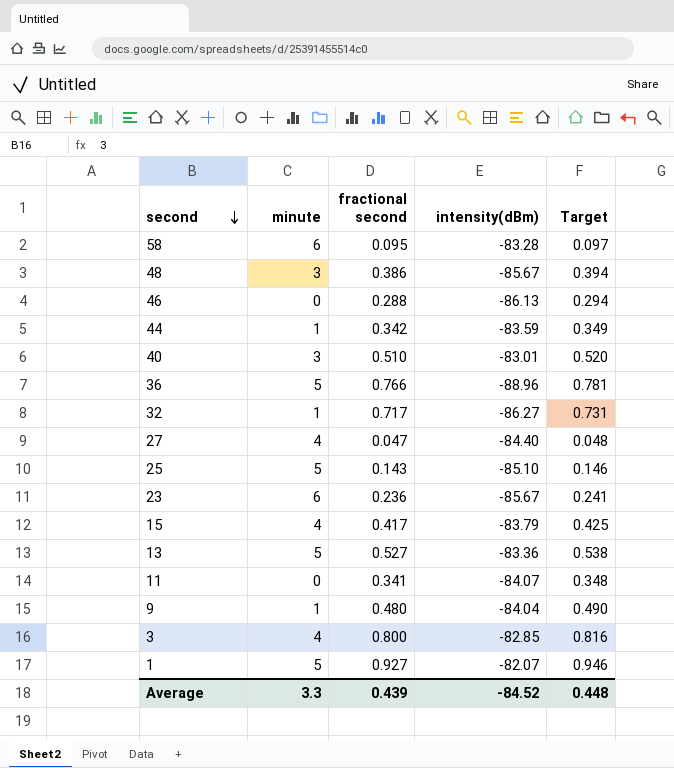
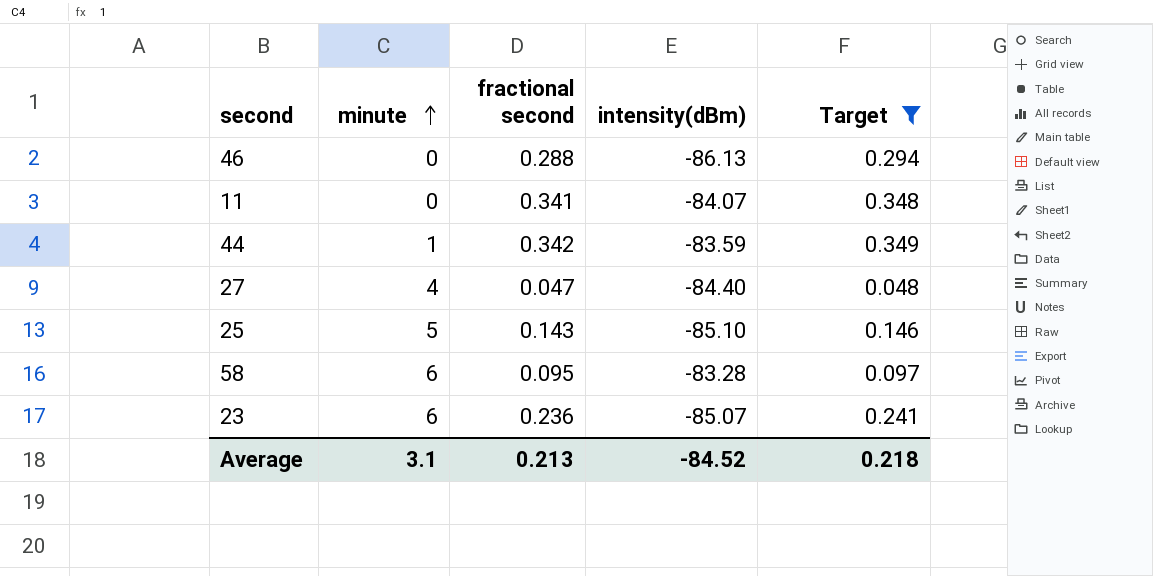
filter: none -> Target <= 0.349
row order: second descending -> minute ascending
23 | intensity(dBm): -85.67 -> -85.07
Average | minute: 3.3 -> 3.1
Average | fractional second: 0.439 -> 0.213
Average | Target: 0.448 -> 0.218

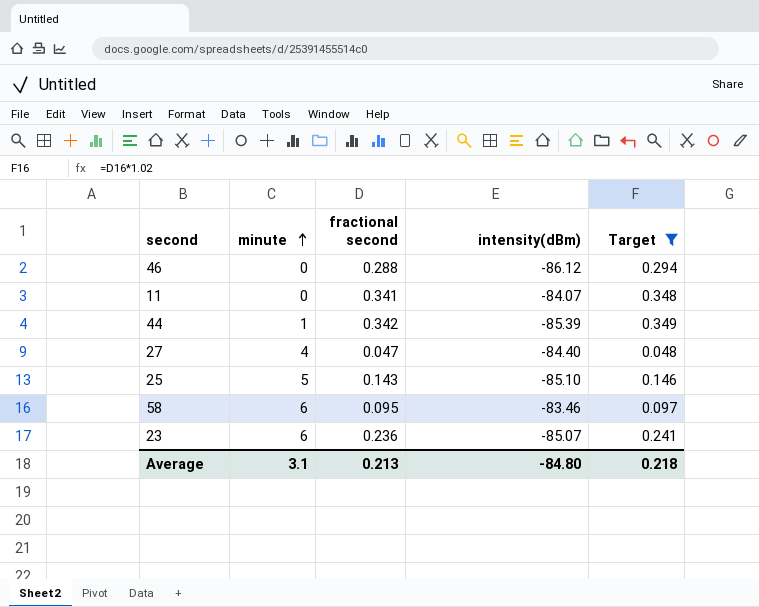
46 | intensity(dBm): -86.13 -> -86.12
44 | intensity(dBm): -83.59 -> -85.39
58 | intensity(dBm): -83.28 -> -83.46
Average | intensity(dBm): -84.52 -> -84.80

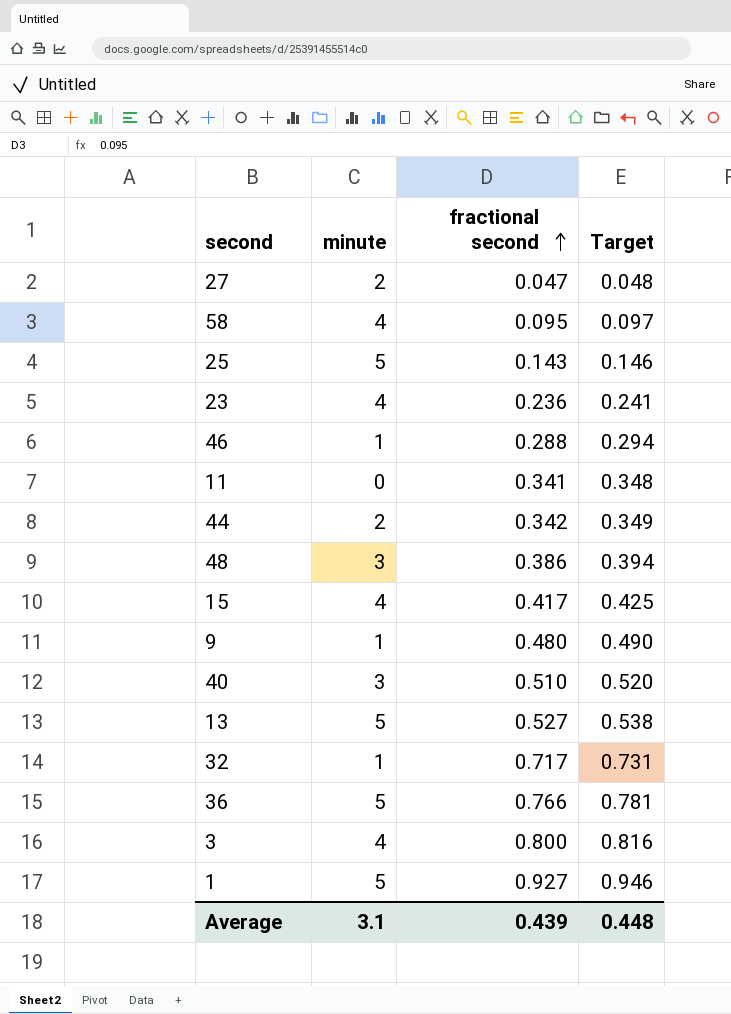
filter: Target <= 0.349 -> none
row order: minute ascending -> fractional second ascending
column intensity(dBm) | position: 4 -> none
27 | minute: 4 -> 2
58 | minute: 6 -> 4
23 | minute: 6 -> 4
46 | minute: 0 -> 1
44 | minute: 1 -> 2
Average | fractional second: 0.213 -> 0.439
Average | Target: 0.218 -> 0.448

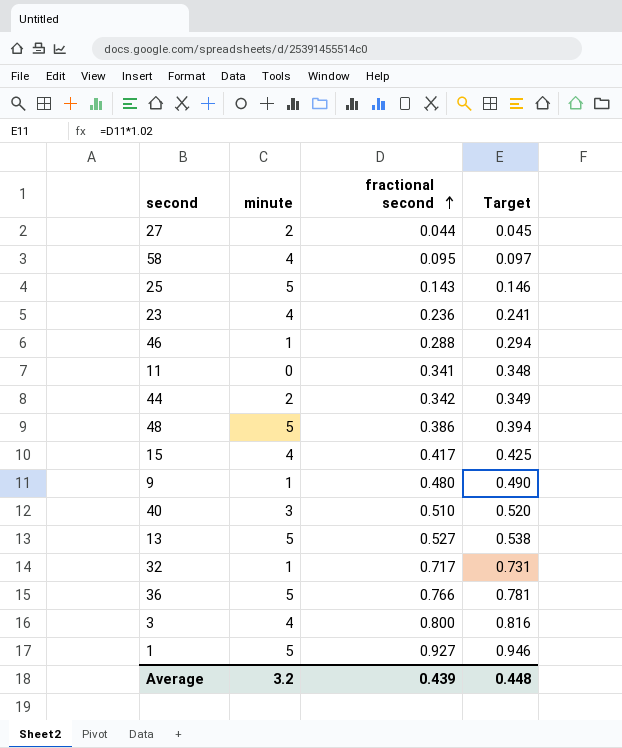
27 | fractional second: 0.047 -> 0.044
27 | Target: 0.048 -> 0.045
48 | minute: 3 -> 5
Average | minute: 3.1 -> 3.2

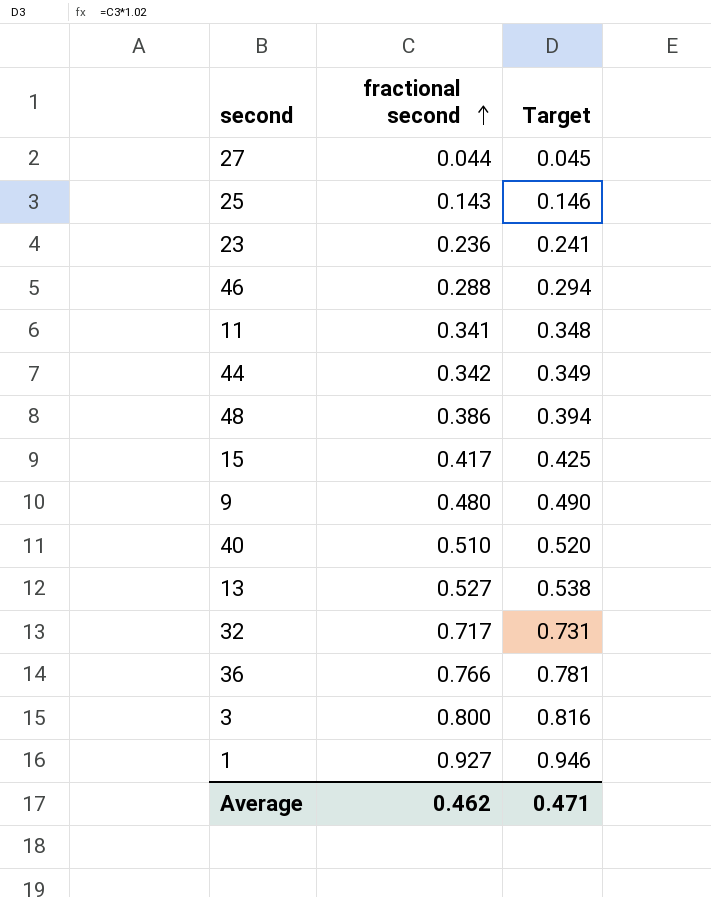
column minute | position: 2 -> none
row 58: 4 | 0.095 | 0.097 -> none
Average | fractional second: 0.439 -> 0.462
Average | Target: 0.448 -> 0.471

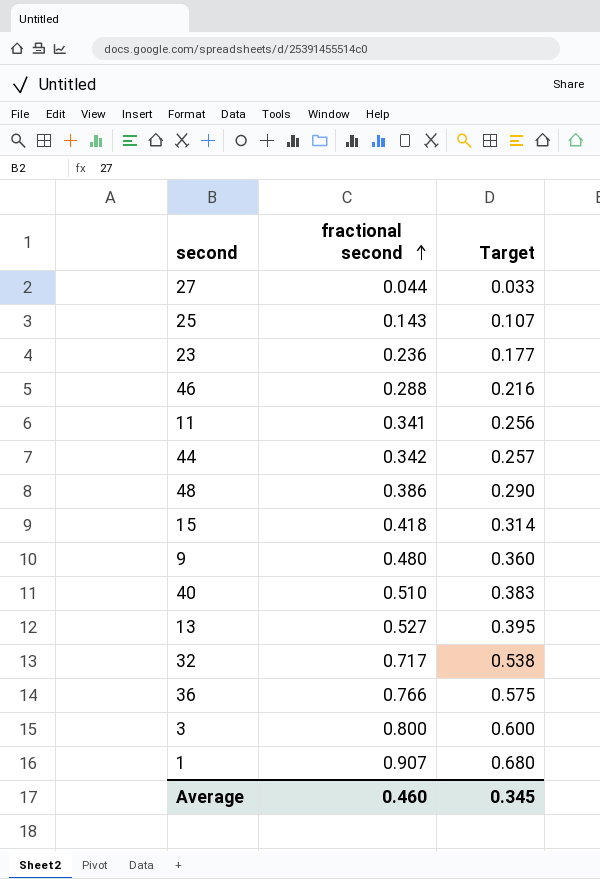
column Target | formula: [fractional second] * 1.02 -> [fractional second] * 0.75
15 | fractional second: 0.417 -> 0.418
1 | fractional second: 0.927 -> 0.907
Average | fractional second: 0.462 -> 0.460
Average | Target: 0.471 -> 0.345

